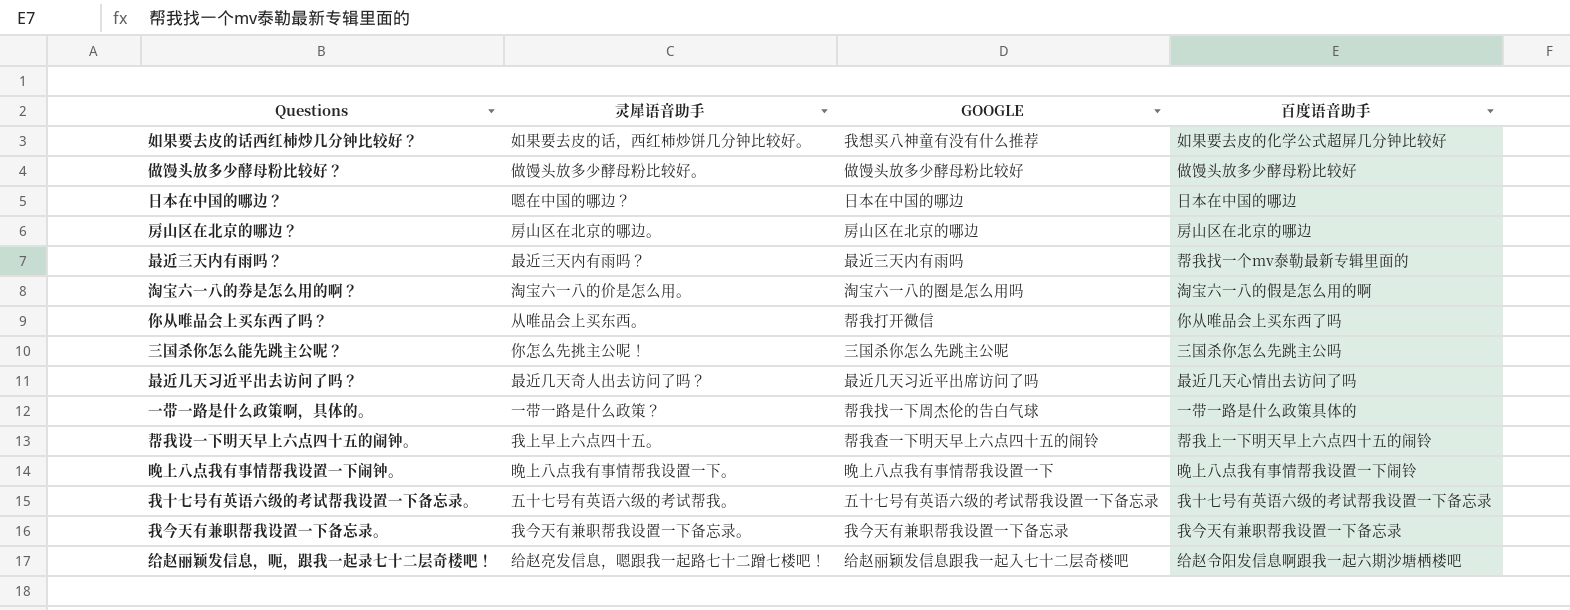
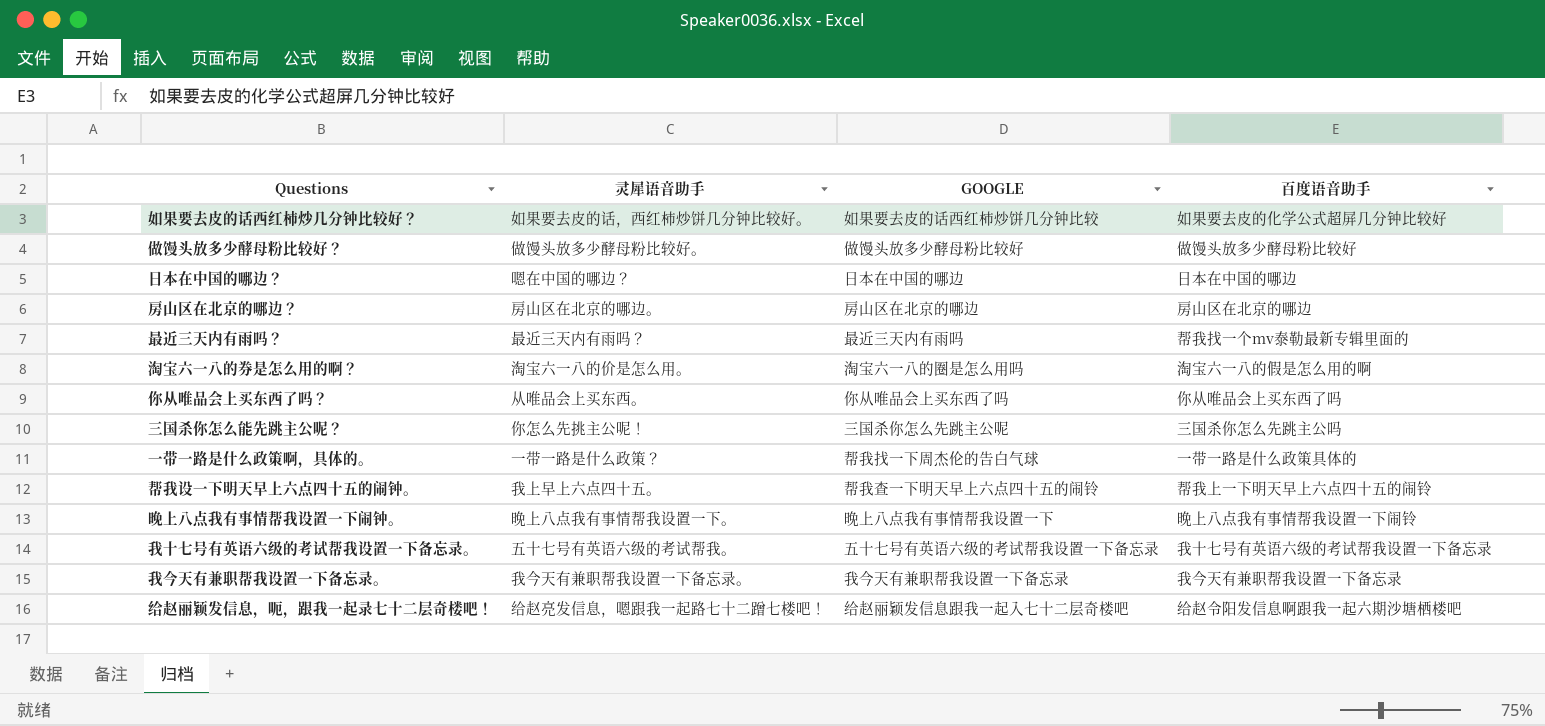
row 最近几天习近平出去访问了吗？: 最近几天奇人出去访问了吗？ | 最近几天习近平出席访问了吗 | 最近几天心情出去访问了吗 -> none
如果要去皮的话西红柿炒几分钟比较好？ | GOOGLE: 我想买八神童有没有什么推荐 -> 如果要去皮的话西红柿炒饼几分钟比较
你从唯品会上买东西了吗？ | GOOGLE: 帮我打开微信 -> 你从唯品会上买东西了吗

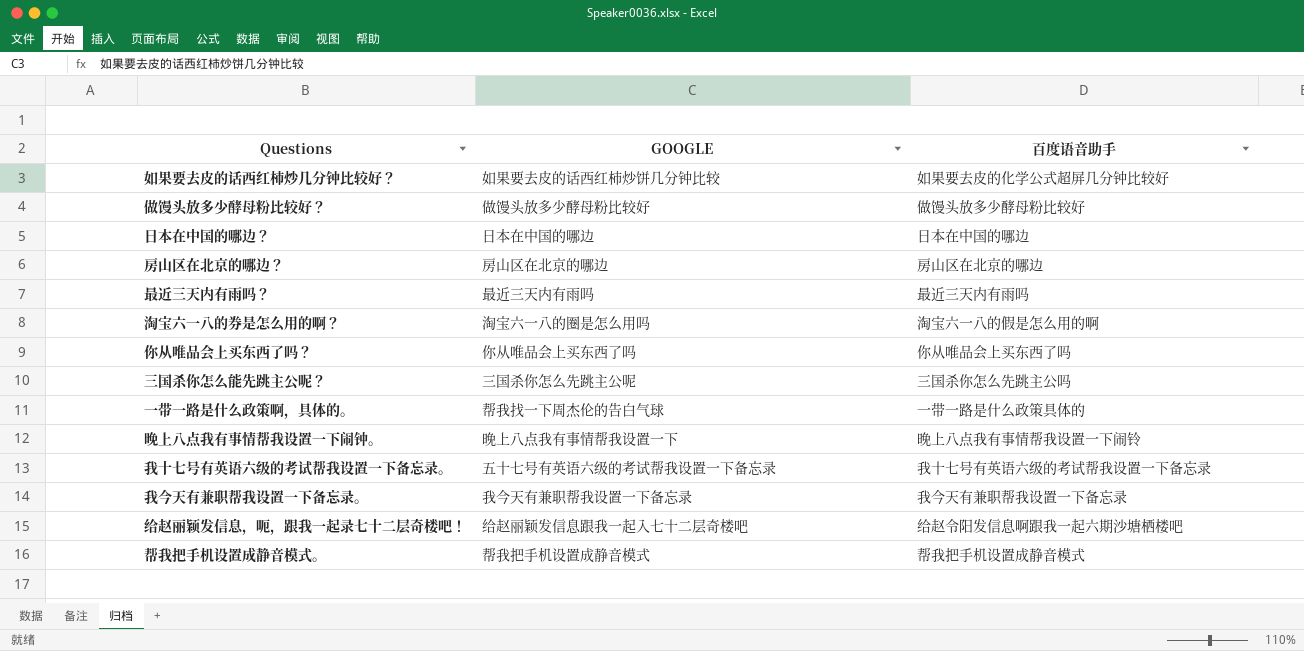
column 灵犀语音助手 | position: 2 -> none
row 帮我设一下明天早上六点四十五的闹钟。: 我上早上六点四十五。 | 帮我查一下明天早上六点四十五的闹铃 | 帮我上一下明天早上六点四十五的闹铃 -> none
最近三天内有雨吗？ | 百度语音助手: 帮我找一个mv泰勒最新专辑里面的 -> 最近三天内有雨吗
row 帮我把手机设置成静音模式。: none -> 帮我把手机设置成静音模式 | 帮我把手机设置成静音模式

